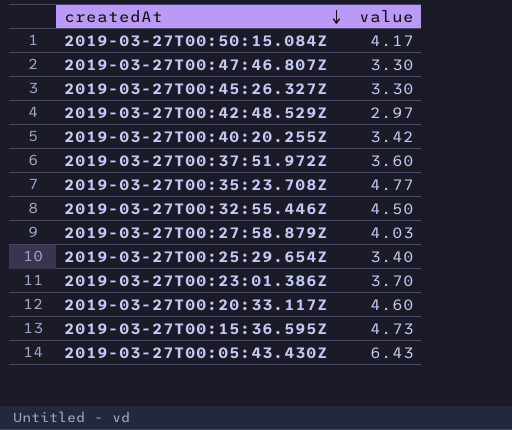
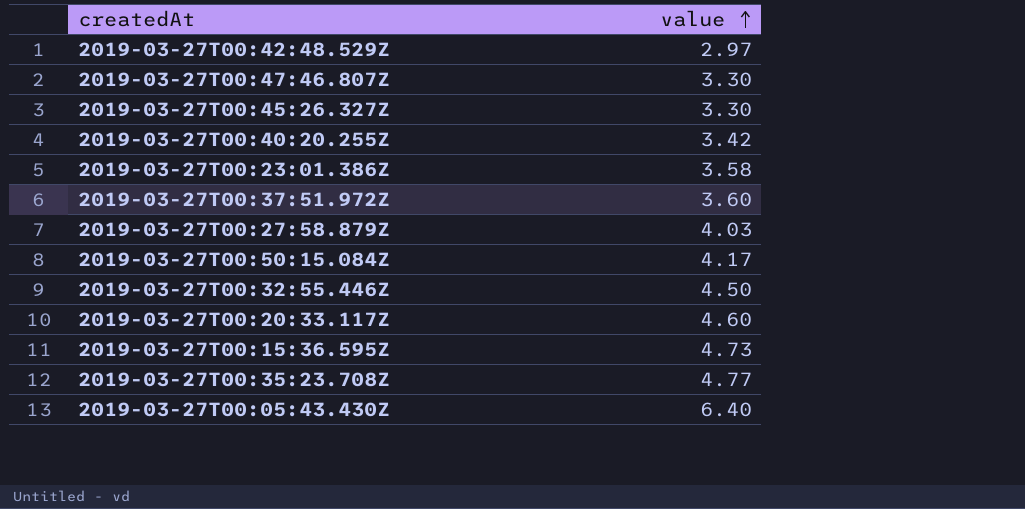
row order: createdAt descending -> value ascending
row 2019-03-27T00:25:29.654Z: 3.40 -> none
2019-03-27T00:23:01.386Z | value: 3.70 -> 3.58
2019-03-27T00:05:43.430Z | value: 6.43 -> 6.40

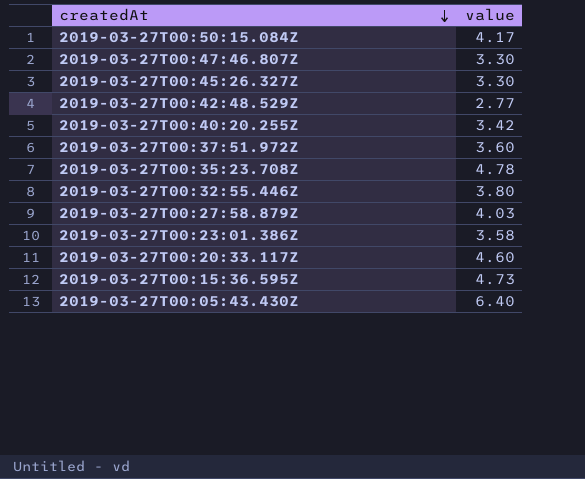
row order: value ascending -> createdAt descending
2019-03-27T00:42:48.529Z | value: 2.97 -> 2.77
2019-03-27T00:35:23.708Z | value: 4.77 -> 4.78
2019-03-27T00:32:55.446Z | value: 4.50 -> 3.80

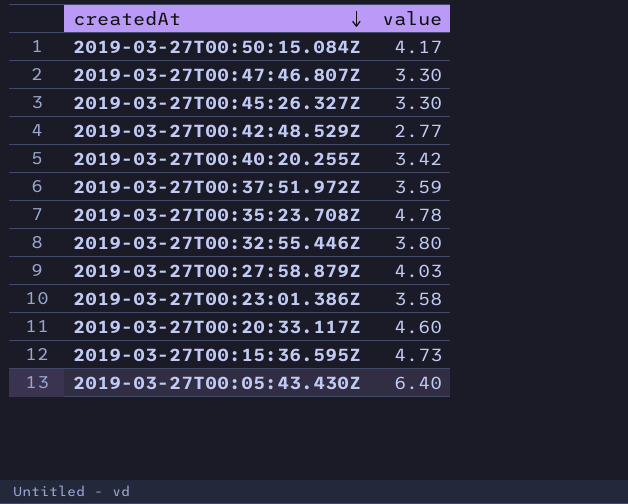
2019-03-27T00:37:51.972Z | value: 3.60 -> 3.59

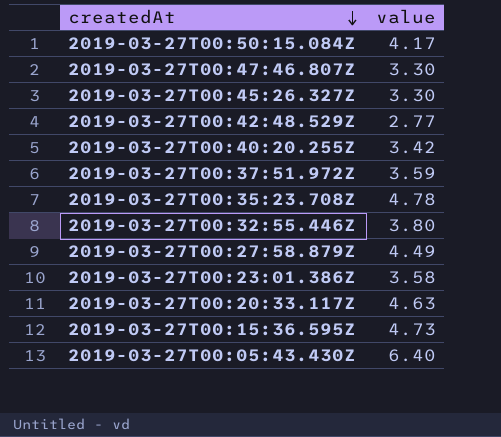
2019-03-27T00:27:58.879Z | value: 4.03 -> 4.49
2019-03-27T00:20:33.117Z | value: 4.60 -> 4.63

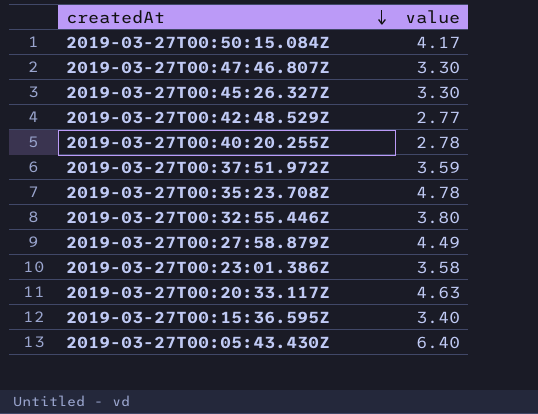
2019-03-27T00:40:20.255Z | value: 3.42 -> 2.78
2019-03-27T00:15:36.595Z | value: 4.73 -> 3.40

